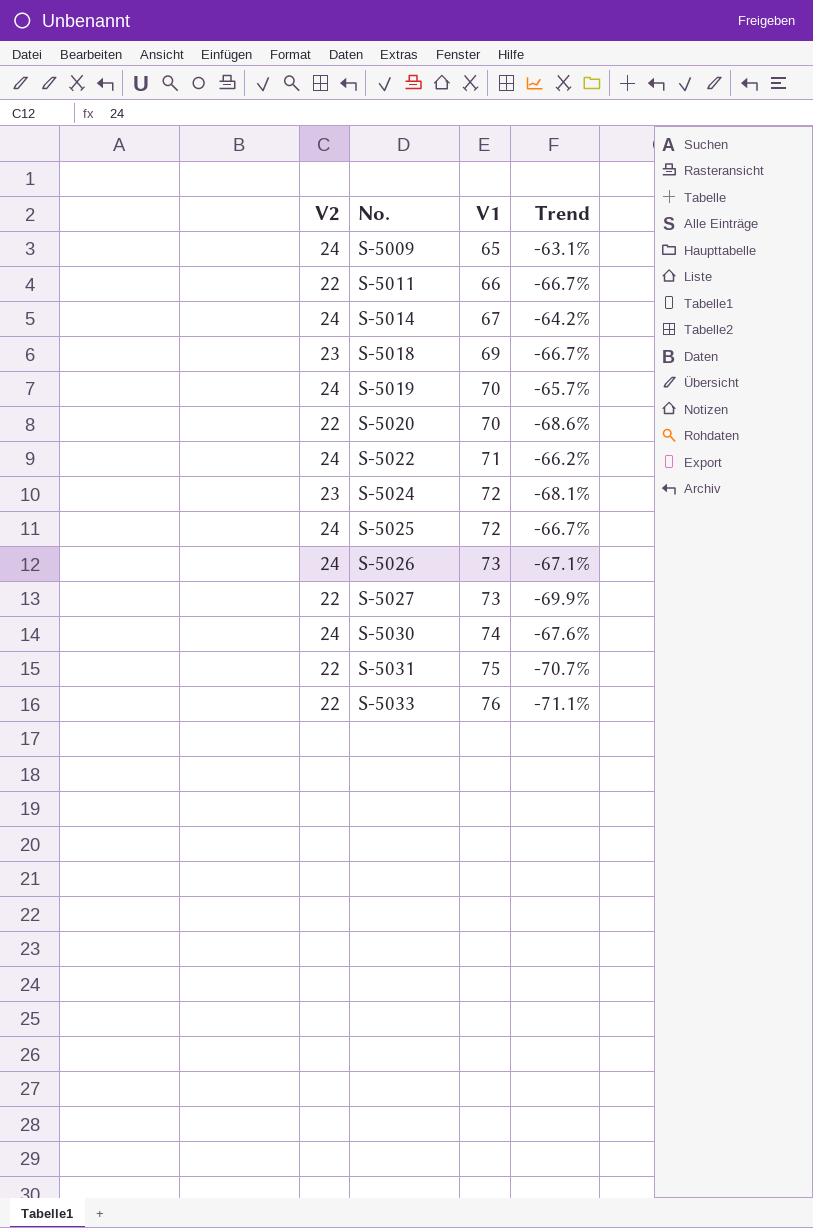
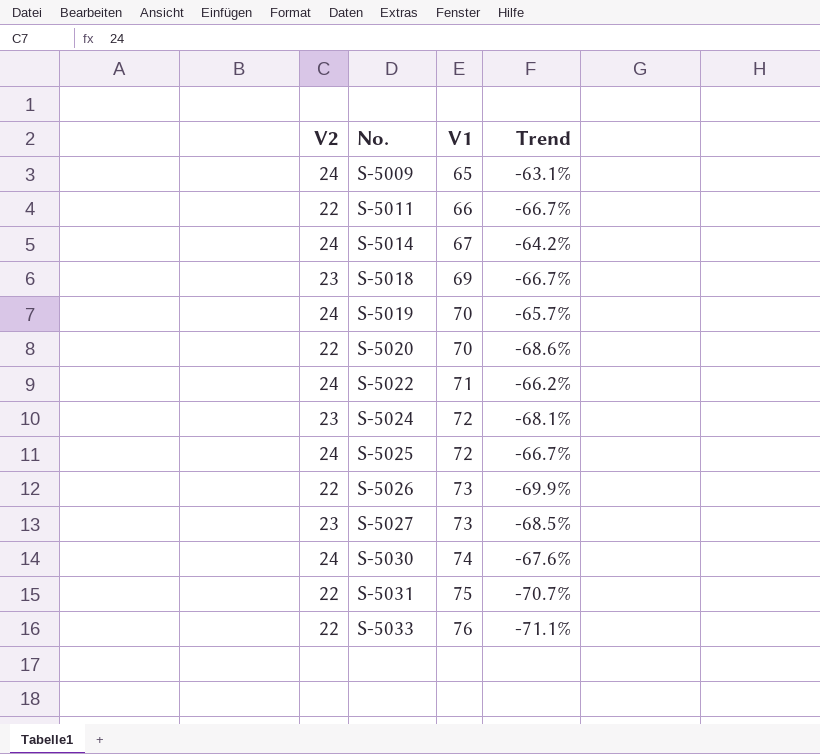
S-5026 | V2: 24 -> 22
S-5026 | Trend: -67.1% -> -69.9%
S-5027 | V2: 22 -> 23
S-5027 | Trend: -69.9% -> -68.5%

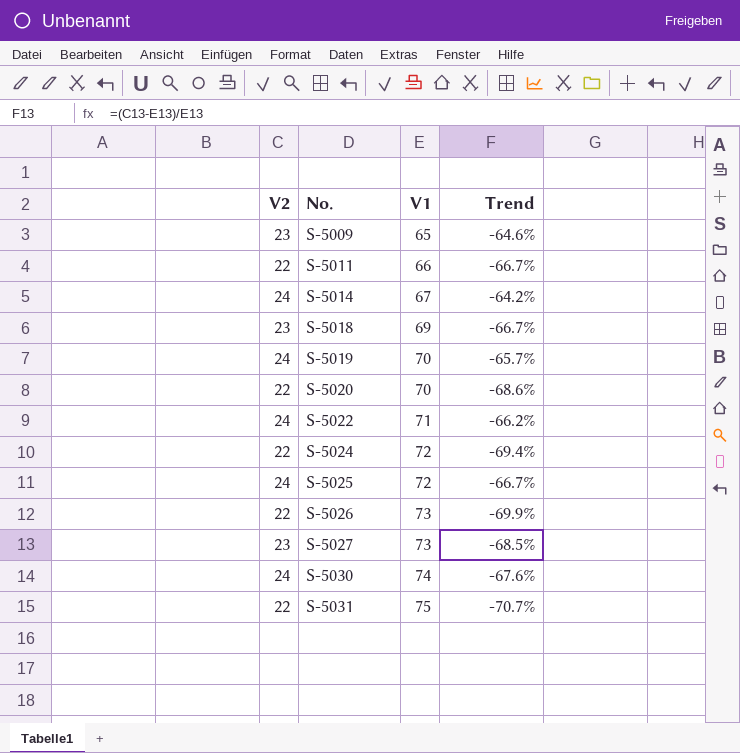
row S-5033: 22 | 76 | -71.1% -> none
S-5009 | V2: 24 -> 23
S-5009 | Trend: -63.1% -> -64.6%
S-5024 | V2: 23 -> 22
S-5024 | Trend: -68.1% -> -69.4%

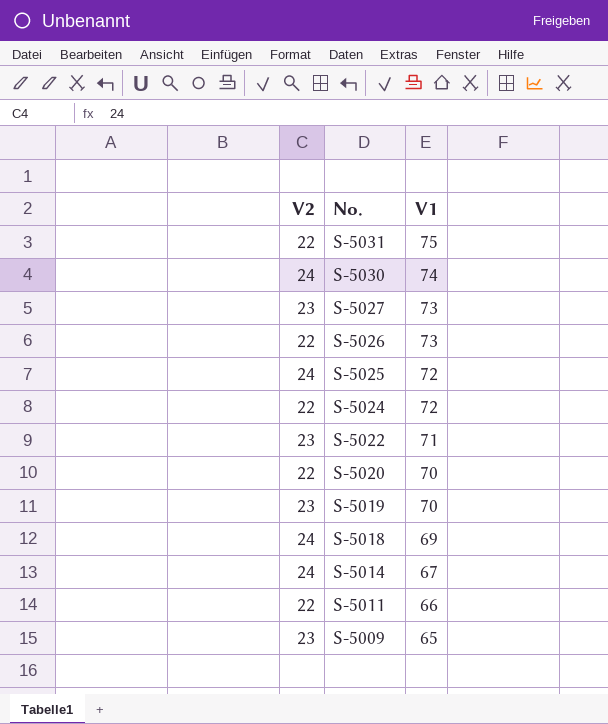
row order: No. ascending -> No. descending
column Trend | formula: ([V2] - [V1]) / [V1] -> none
S-5022 | V2: 24 -> 23
S-5019 | V2: 24 -> 23
S-5018 | V2: 23 -> 24

